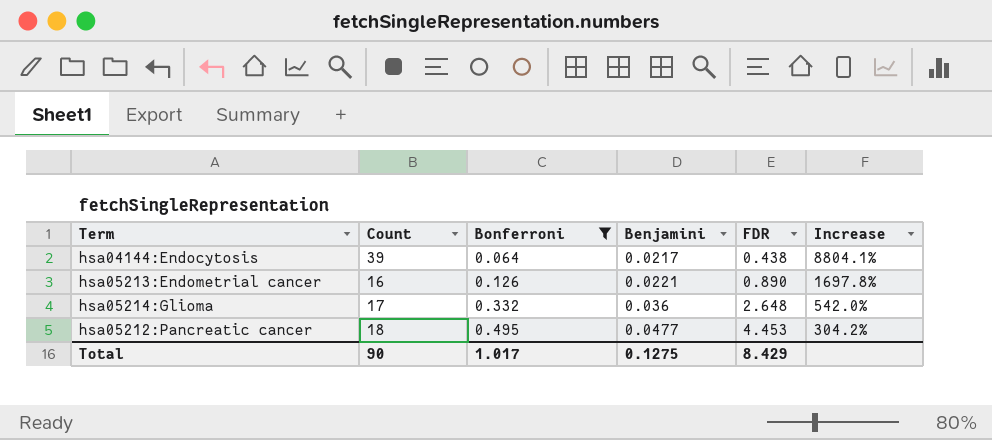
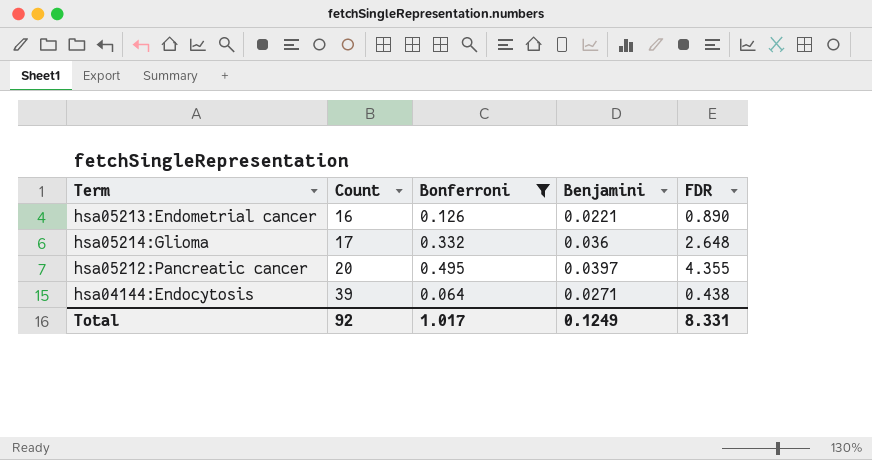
row order: Bonferroni ascending -> Count ascending
column Increase | formula: ([Count] - [FDR]) / [FDR] -> none
hsa05212:Pancreatic cancer | Count: 18 -> 20
hsa05212:Pancreatic cancer | Benjamini: 0.0477 -> 0.0397
hsa05212:Pancreatic cancer | FDR: 4.453 -> 4.355
hsa04144:Endocytosis | Benjamini: 0.0217 -> 0.0271
Total | Count: 90 -> 92
Total | Benjamini: 0.1275 -> 0.1249
Total | FDR: 8.429 -> 8.331

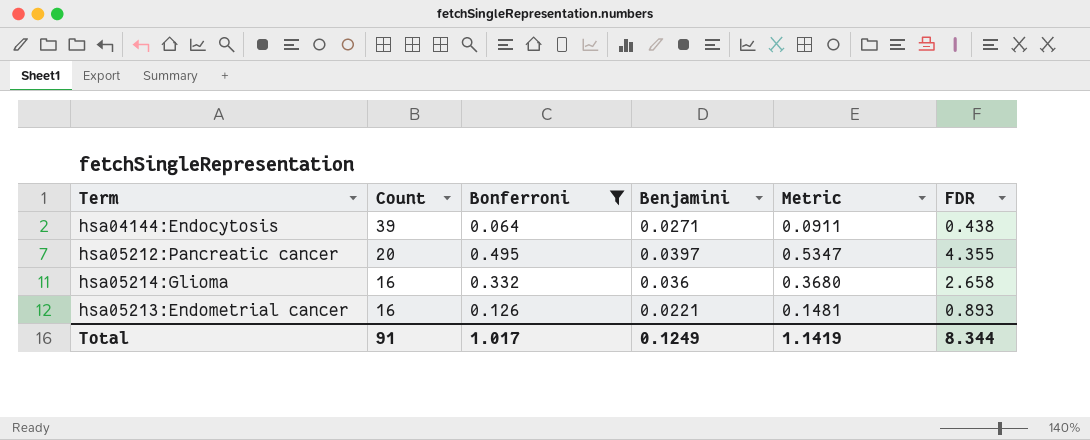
row order: Count ascending -> Count descending
column Metric | formula: none -> [Bonferroni] + [Benjamini]
hsa05214:Glioma | Count: 17 -> 16
hsa05214:Glioma | FDR: 2.648 -> 2.658
hsa05213:Endometrial cancer | FDR: 0.890 -> 0.893
Total | Count: 92 -> 91
Total | FDR: 8.331 -> 8.344

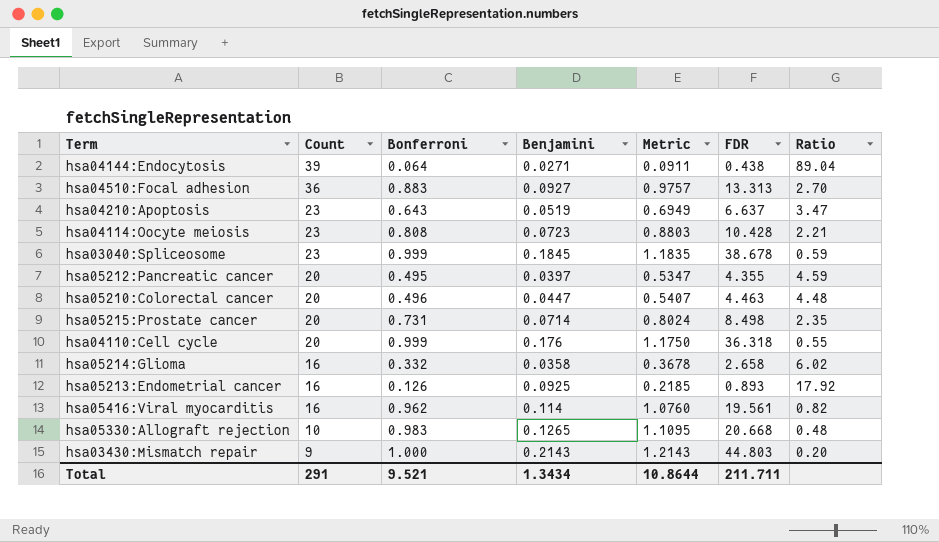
filter: Bonferroni <= 0.495 -> none
column Ratio | formula: none -> [Count] / [FDR]
hsa05214:Glioma | Benjamini: 0.036 -> 0.0358
hsa05214:Glioma | Metric: 0.3680 -> 0.3678
hsa05213:Endometrial cancer | Benjamini: 0.0221 -> 0.0925
hsa05213:Endometrial cancer | Metric: 0.1481 -> 0.2185
Total | Count: 91 -> 291
Total | Bonferroni: 1.017 -> 9.521
Total | Benjamini: 0.1249 -> 1.3434
Total | Metric: 1.1419 -> 10.8644
Total | FDR: 8.344 -> 211.711

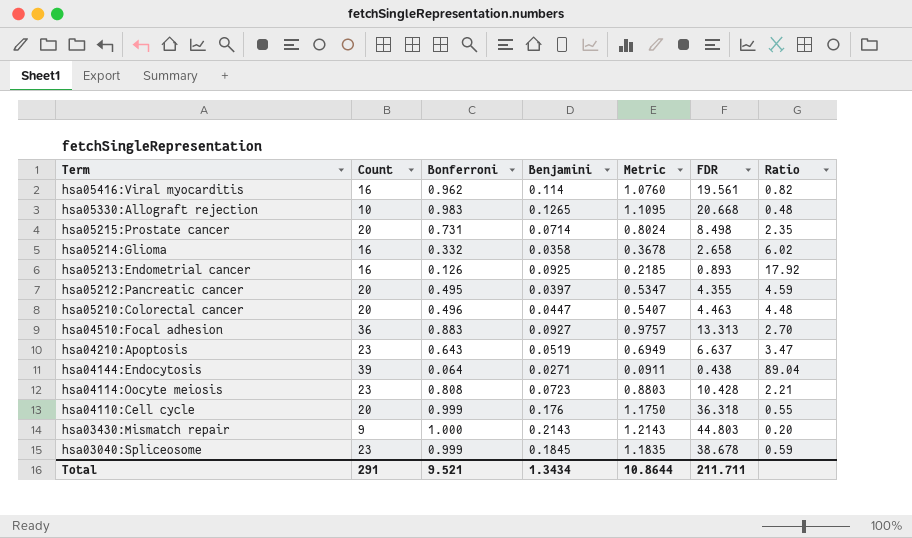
row order: Count descending -> Term descending

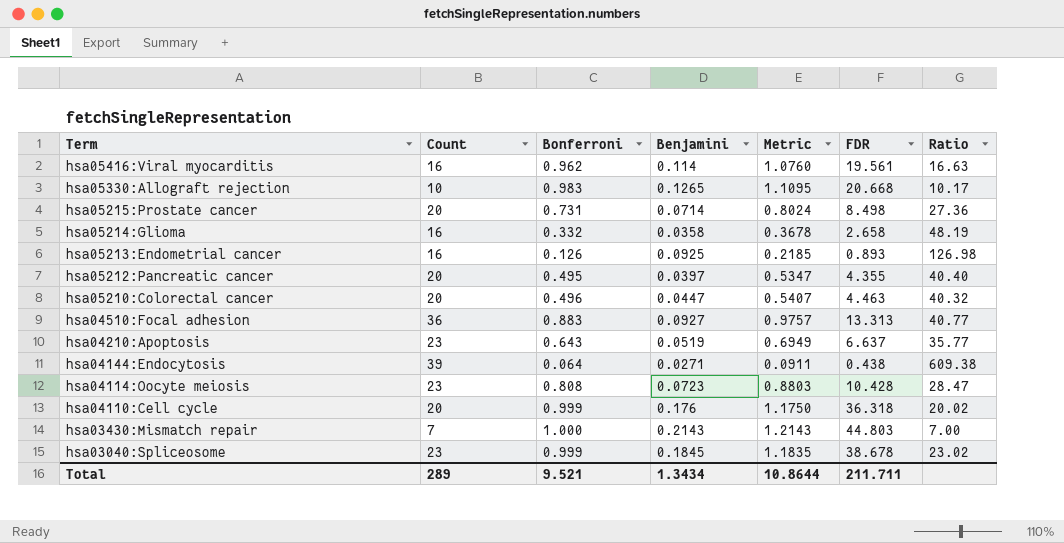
column Ratio | formula: [Count] / [FDR] -> [Count] / [Bonferroni]
hsa03430:Mismatch repair | Count: 9 -> 7
Total | Count: 291 -> 289

